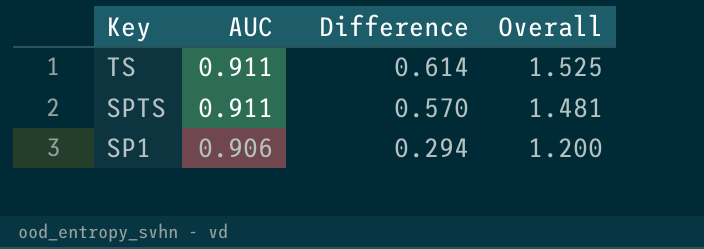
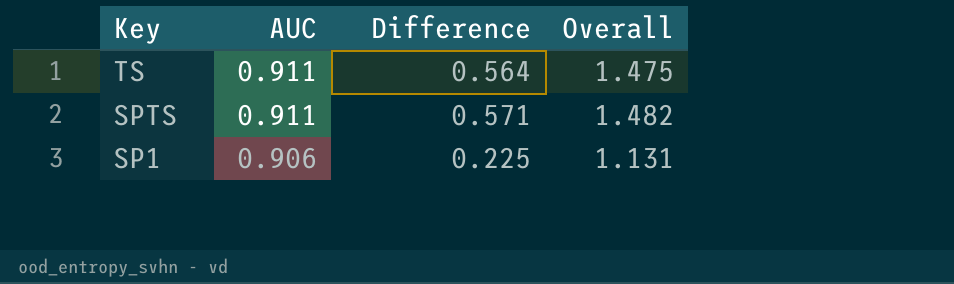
TS | Difference: 0.614 -> 0.564
TS | Overall: 1.525 -> 1.475
SPTS | Difference: 0.570 -> 0.571
SPTS | Overall: 1.481 -> 1.482
SP1 | Difference: 0.294 -> 0.225
SP1 | Overall: 1.200 -> 1.131

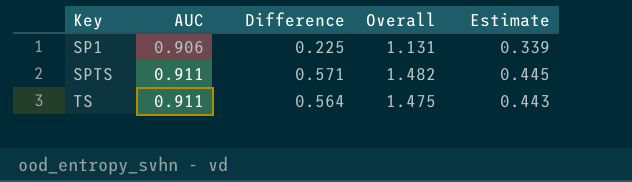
row order: Key descending -> Key ascending
column Estimate | formula: none -> [Overall] * 0.3

